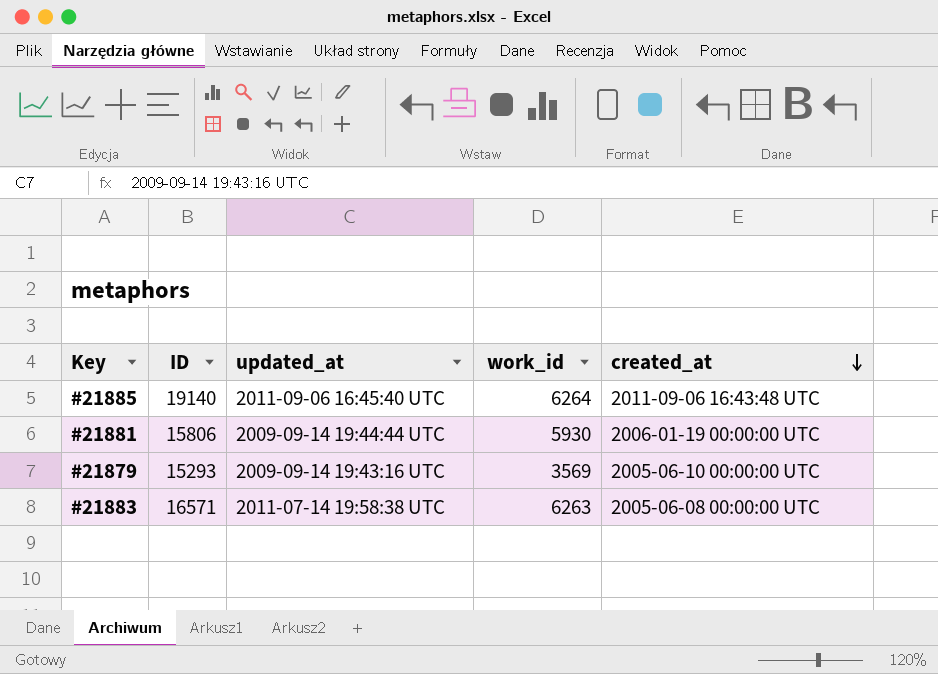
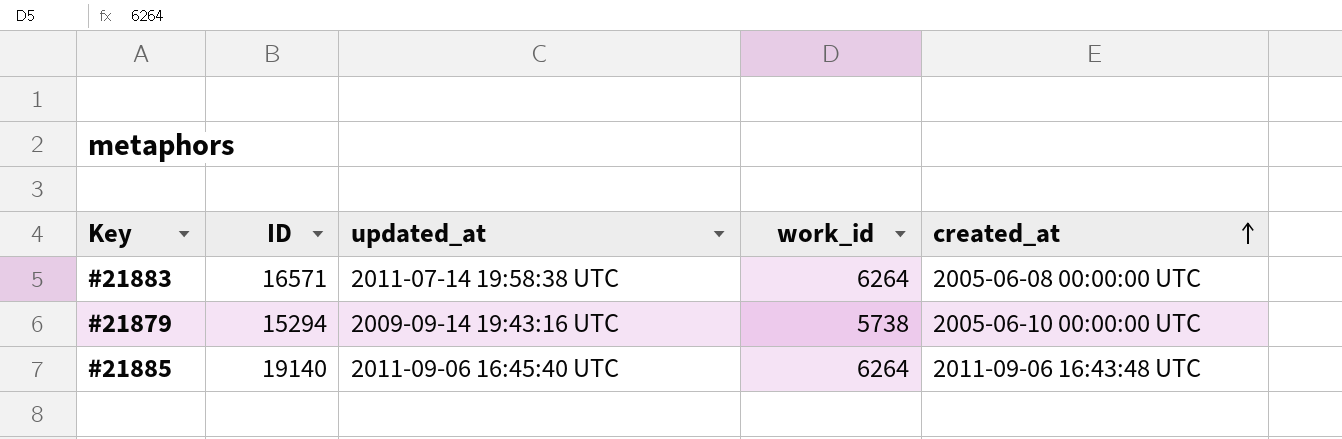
row order: created_at descending -> created_at ascending
row #21881: 15806 | 2009-09-14 19:44:44 UTC | 5930 | 2006-01-19 00:00:00 UTC -> none
#21883 | work_id: 6263 -> 6264
#21879 | ID: 15293 -> 15294
#21879 | work_id: 3569 -> 5738

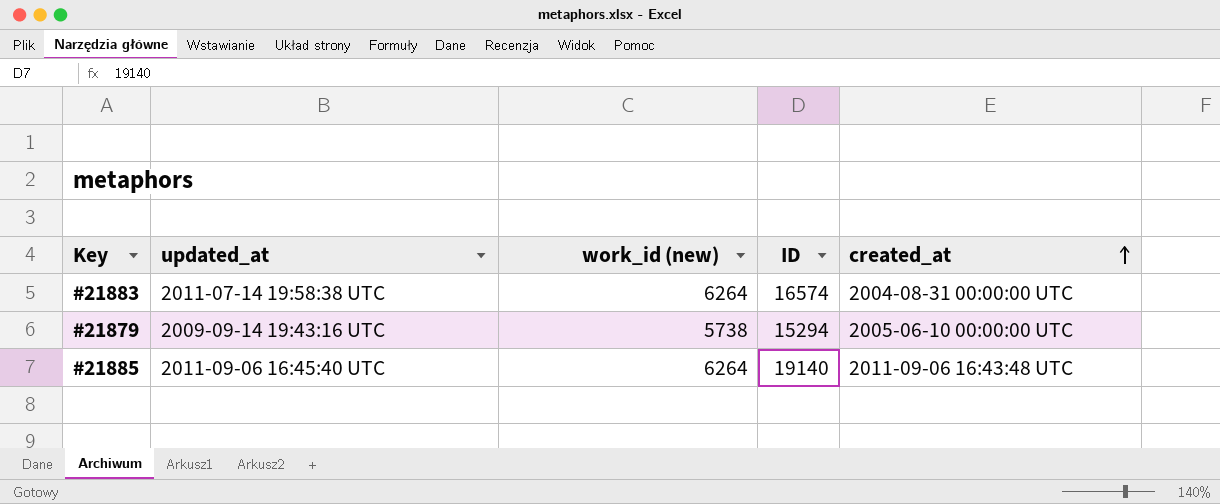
column name: work_id -> work_id (new)
column ID | position: 2 -> 4
#21883 | ID: 16571 -> 16574
#21883 | created_at: 2005-06-08 00:00:00 UTC -> 2004-08-31 00:00:00 UTC

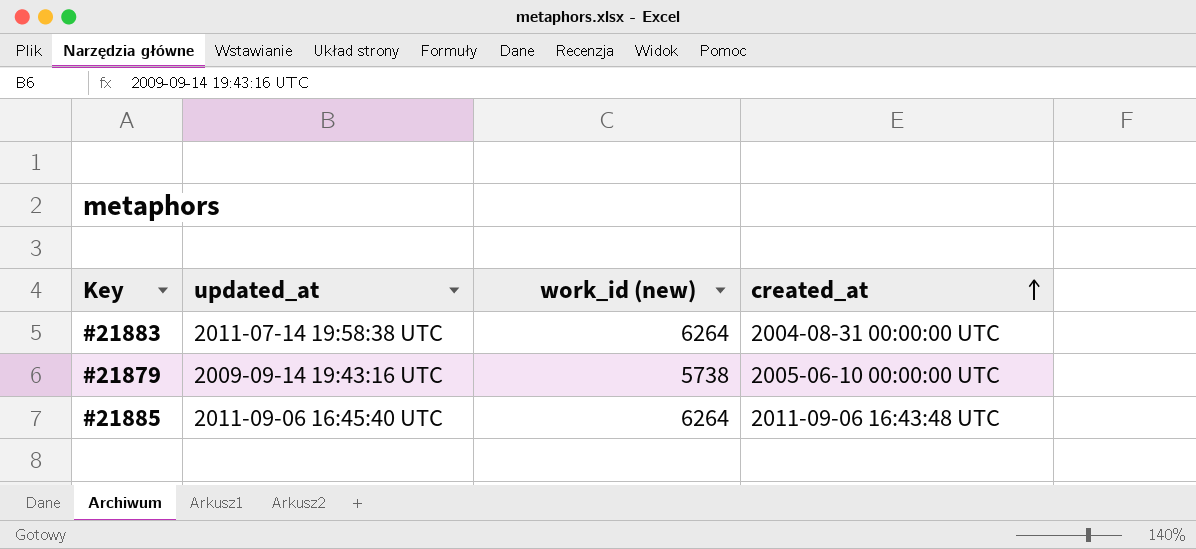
column ID | position: 4 -> none

